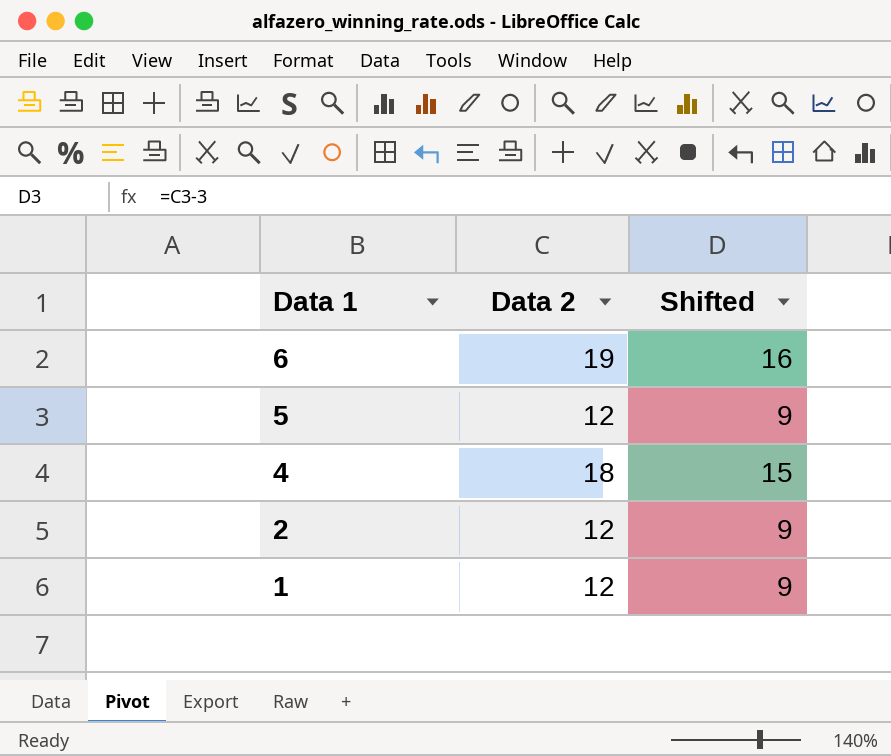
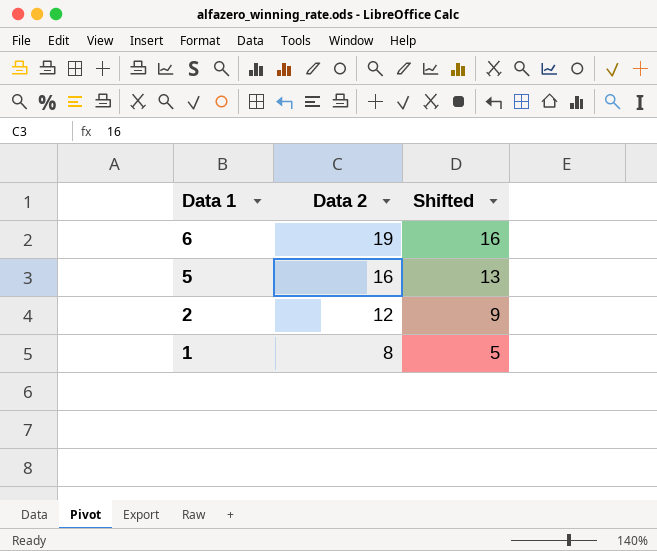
row 4: 18 | 15 -> none
5 | Data 2: 12 -> 16
5 | Shifted: 9 -> 13
1 | Data 2: 12 -> 8
1 | Shifted: 9 -> 5

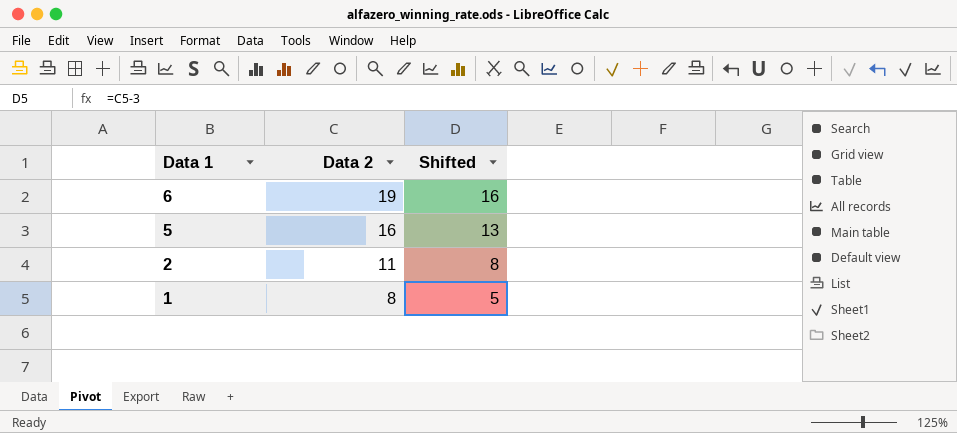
2 | Data 2: 12 -> 11
2 | Shifted: 9 -> 8

